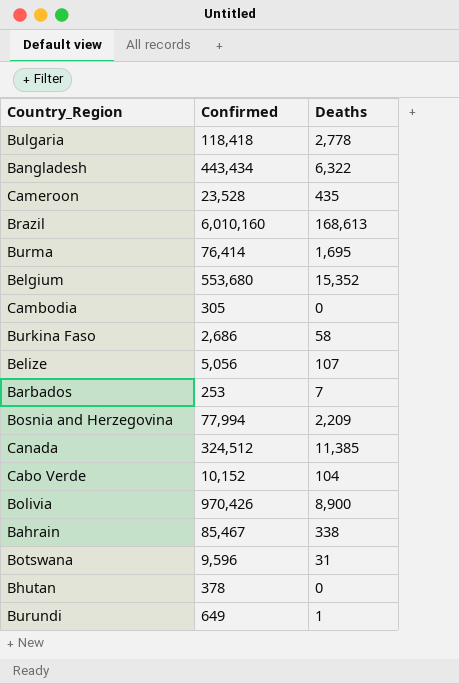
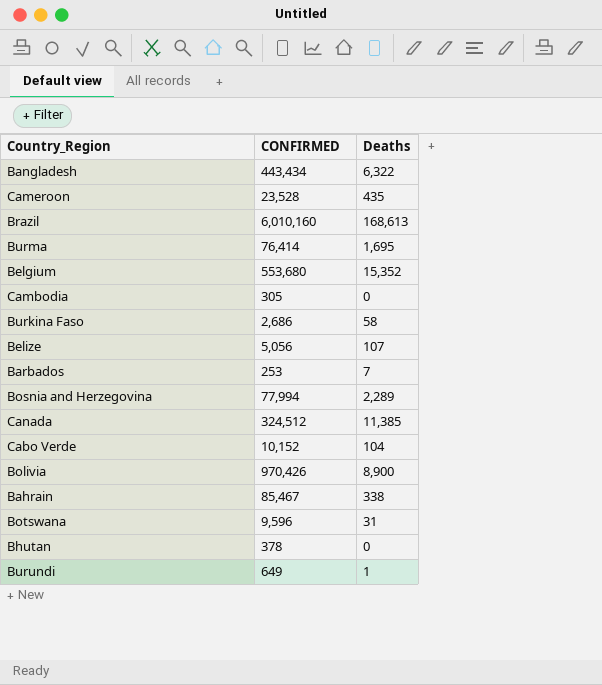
column name: Confirmed -> CONFIRMED
row Bulgaria: 118,418 | 2,778 -> none
Bosnia and Herzegovina | Deaths: 2,209 -> 2,289

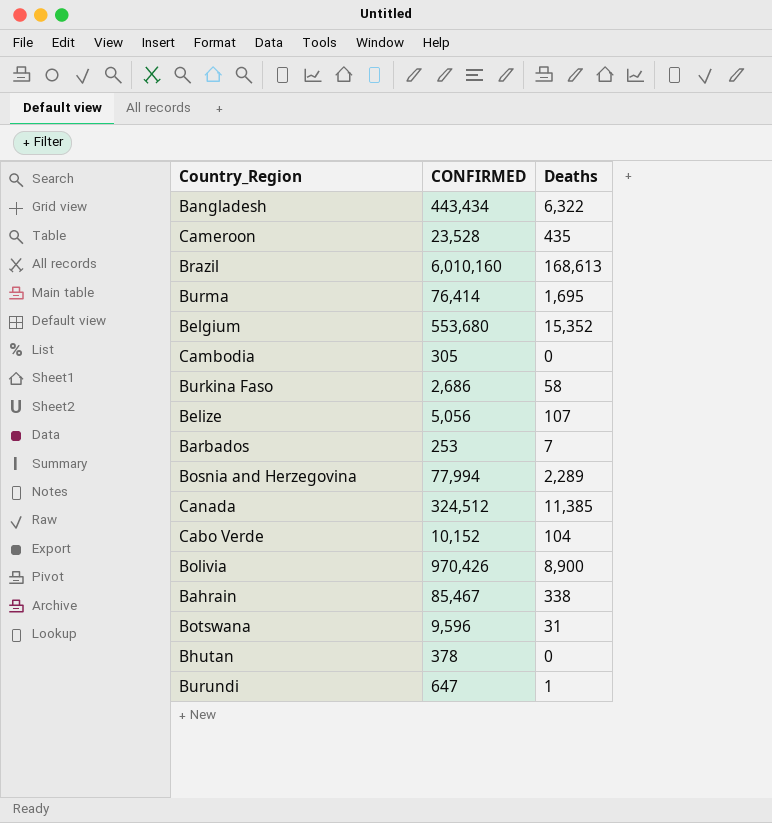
Burundi | CONFIRMED: 649 -> 647

